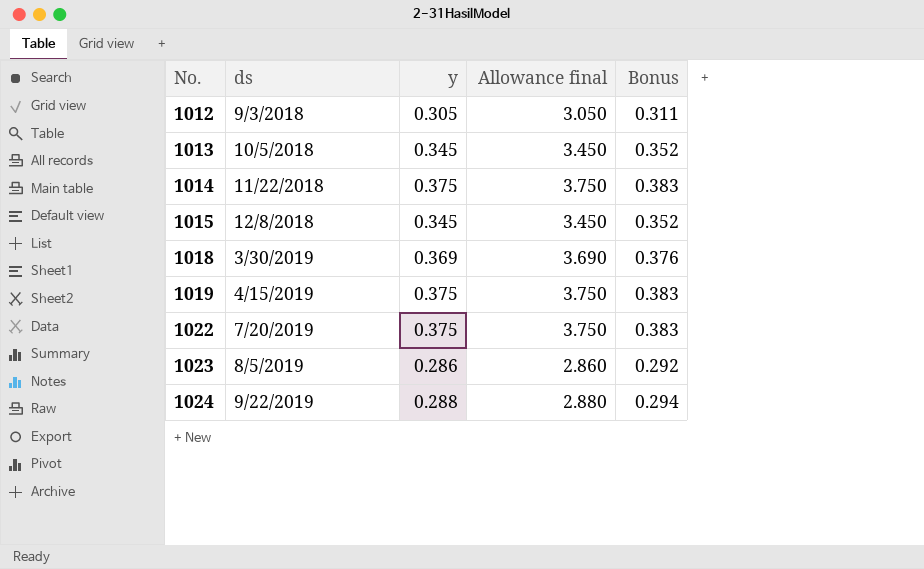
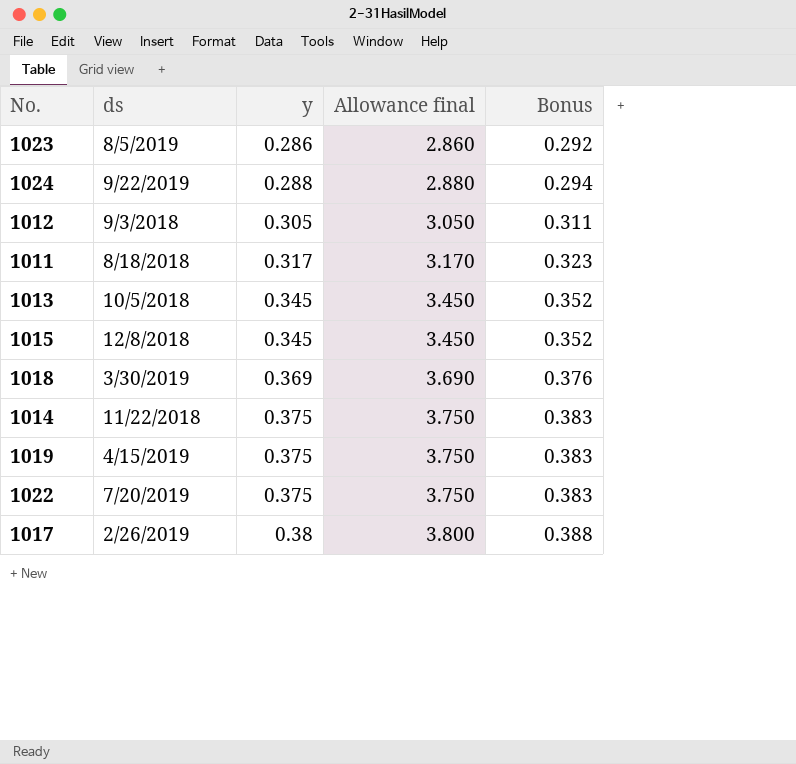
row order: No. ascending -> y ascending
row 1011: none -> 8/18/2018 | 0.317 | 3.170 | 0.323
row 1017: none -> 2/26/2019 | 0.38 | 3.800 | 0.388

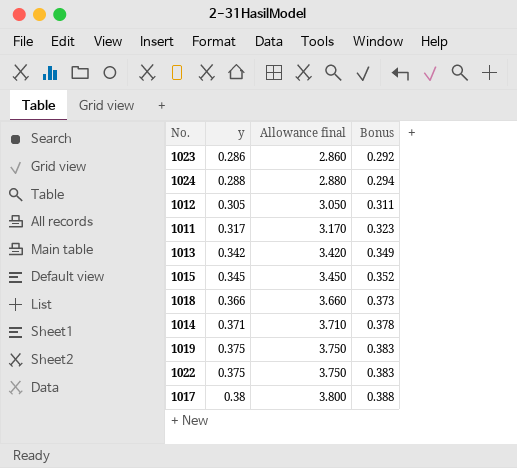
column ds | position: 2 -> none
1013 | y: 0.345 -> 0.342
1013 | Allowance final: 3.450 -> 3.420
1013 | Bonus: 0.352 -> 0.349
1018 | y: 0.369 -> 0.366
1018 | Allowance final: 3.690 -> 3.660
1018 | Bonus: 0.376 -> 0.373
1014 | y: 0.375 -> 0.371
1014 | Allowance final: 3.750 -> 3.710
1014 | Bonus: 0.383 -> 0.378

